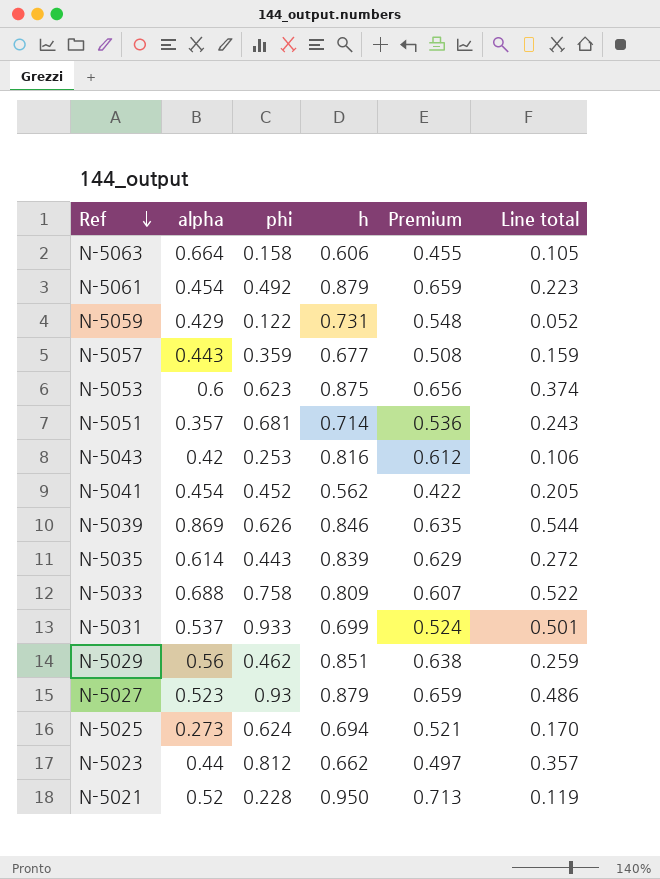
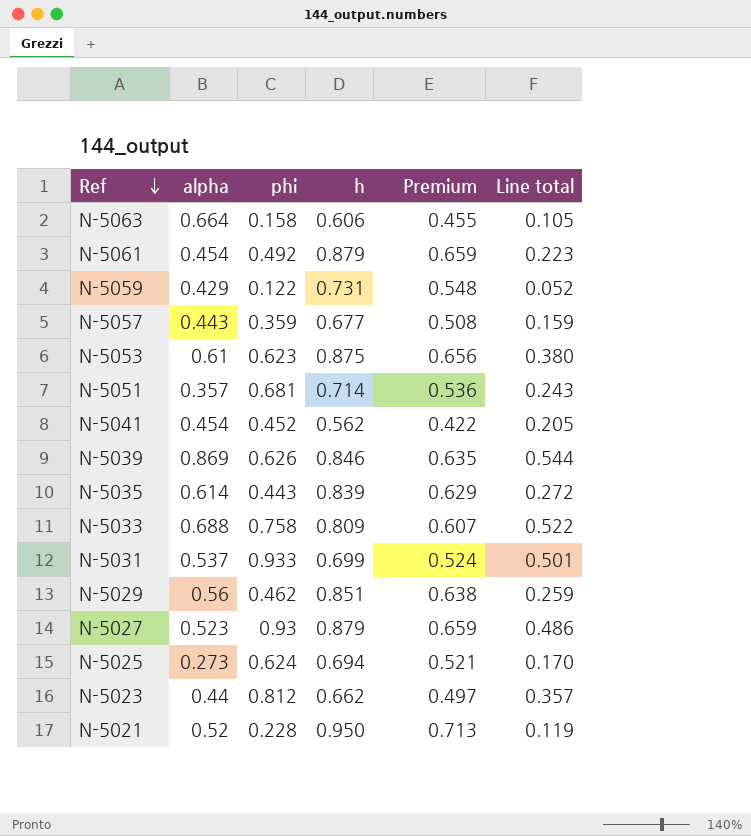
row N-5043: 0.42 | 0.253 | 0.816 | 0.612 | 0.106 -> none
N-5053 | alpha: 0.6 -> 0.61
N-5053 | Line total: 0.374 -> 0.380

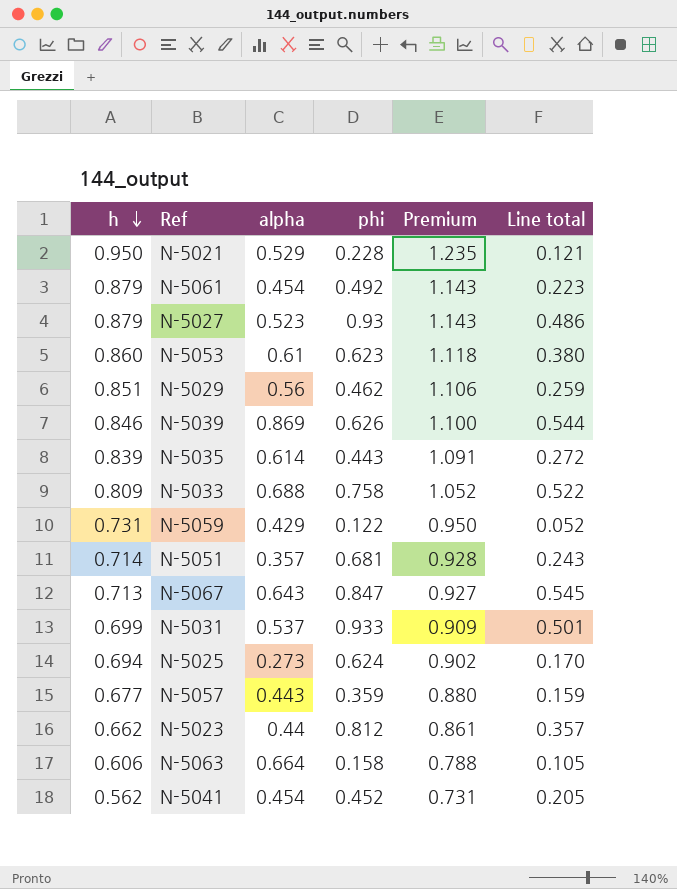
row order: Ref descending -> h descending
column h | position: 4 -> 1
column Premium | formula: [h] * 0.75 -> [h] * 1.3
N-5021 | alpha: 0.52 -> 0.529
N-5021 | Line total: 0.119 -> 0.121
N-5053 | h: 0.875 -> 0.860
row N-5067: none -> 0.713 | 0.643 | 0.847 | 0.927 | 0.545

